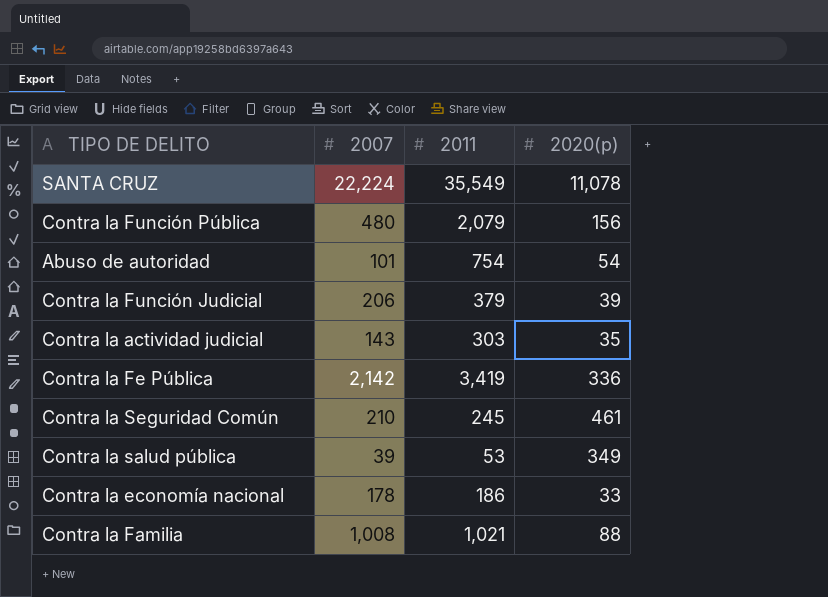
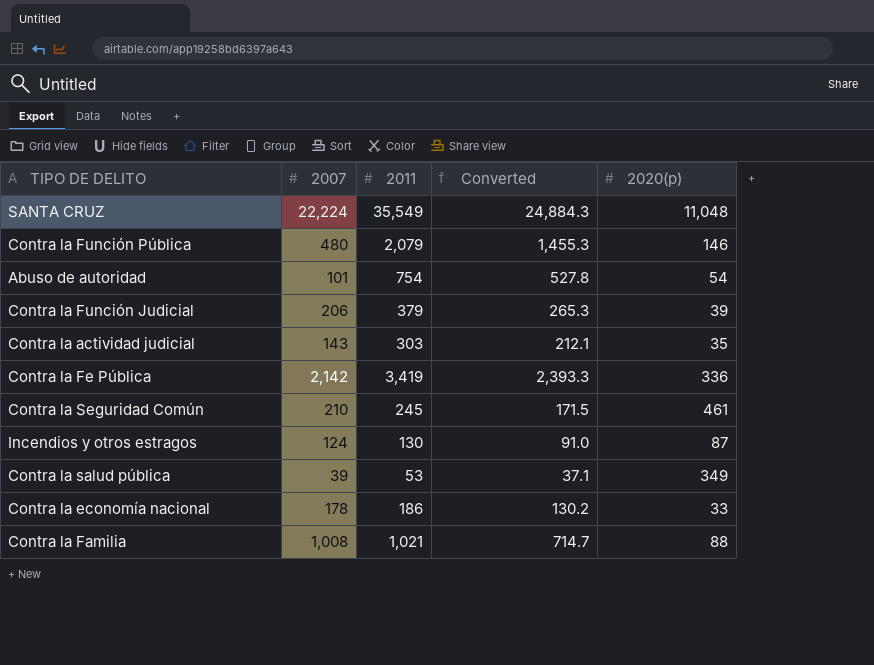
column Converted | formula: none -> [2011] * 0.7
SANTA CRUZ | 2020(p): 11,078 -> 11,048
Contra la Función Pública | 2020(p): 156 -> 146
row Incendios y otros estragos: none -> 124 | 130 | 91.0 | 87

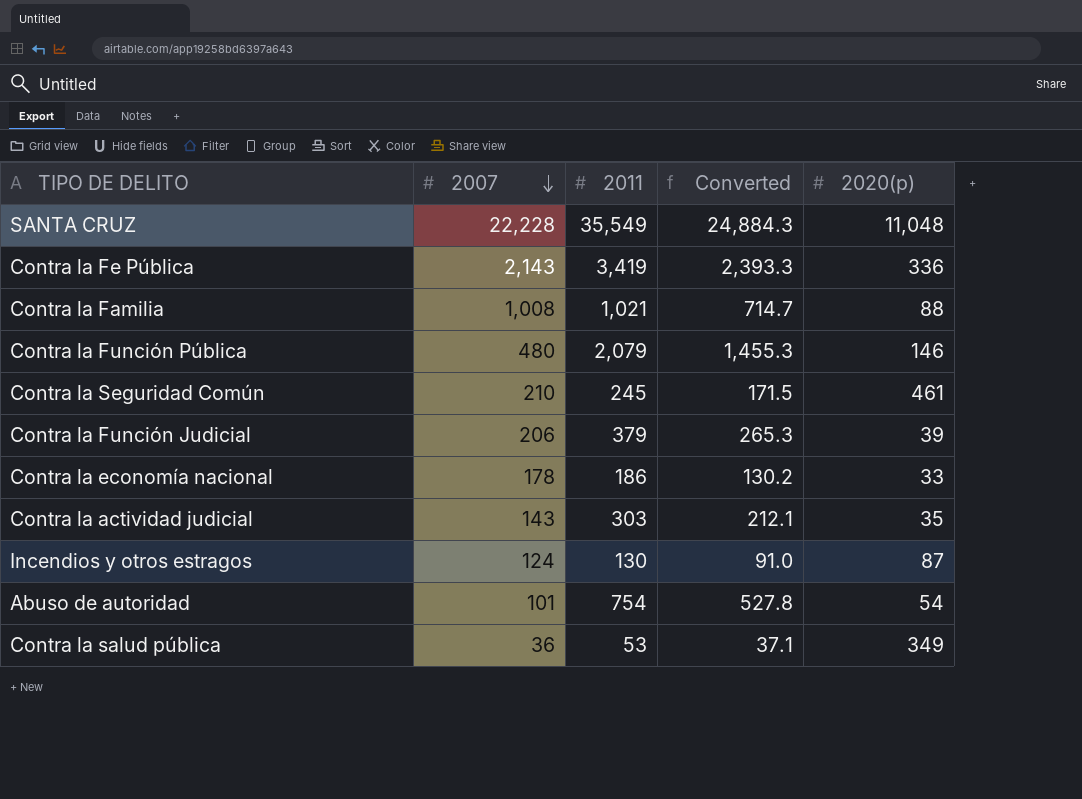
row order: none -> 2007 descending
SANTA CRUZ | 2007: 22,224 -> 22,228
Contra la Fe Pública | 2007: 2,142 -> 2,143
Contra la salud pública | 2007: 39 -> 36

